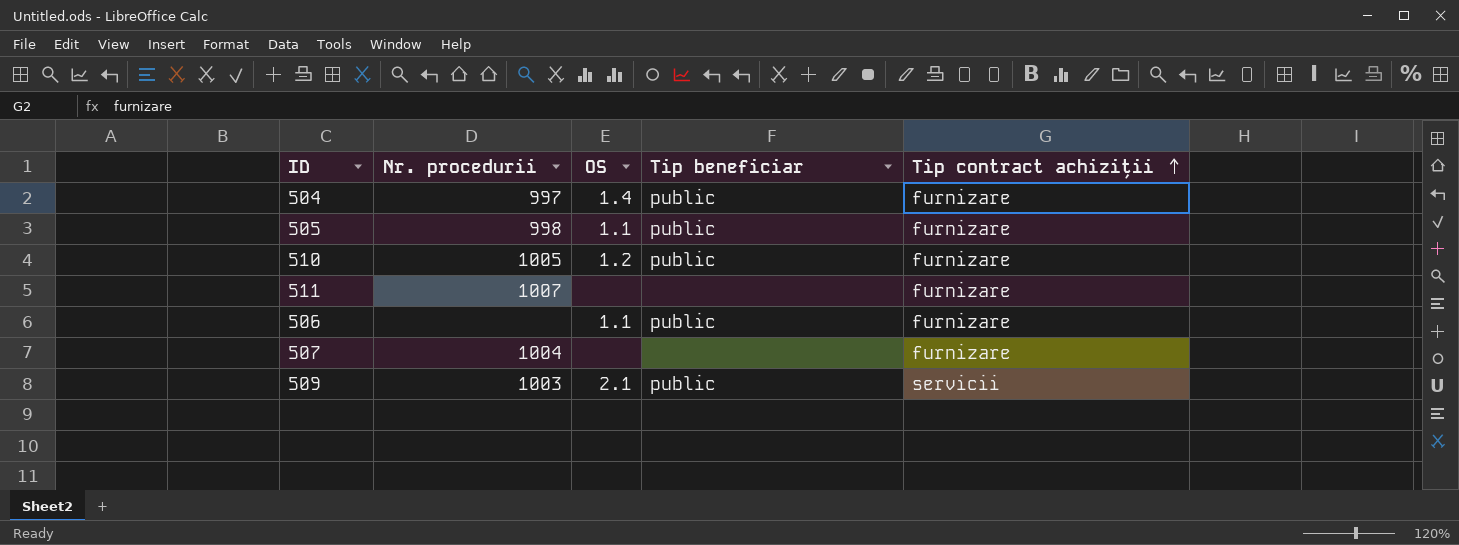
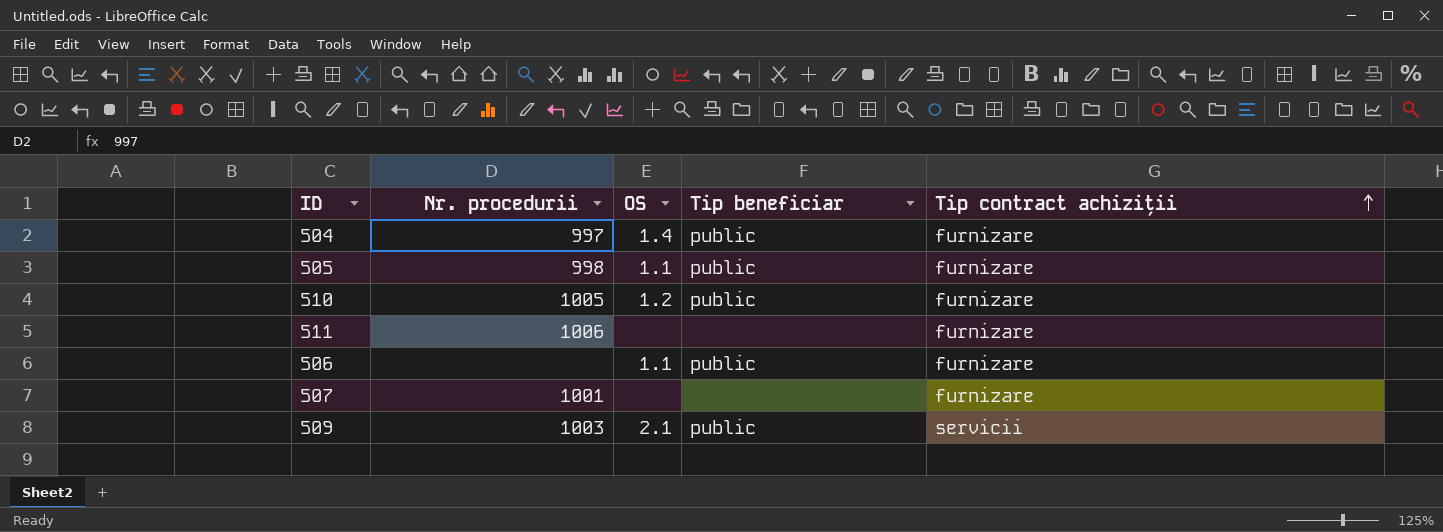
511 | Nr. procedurii: 1007 -> 1006
507 | Nr. procedurii: 1004 -> 1001

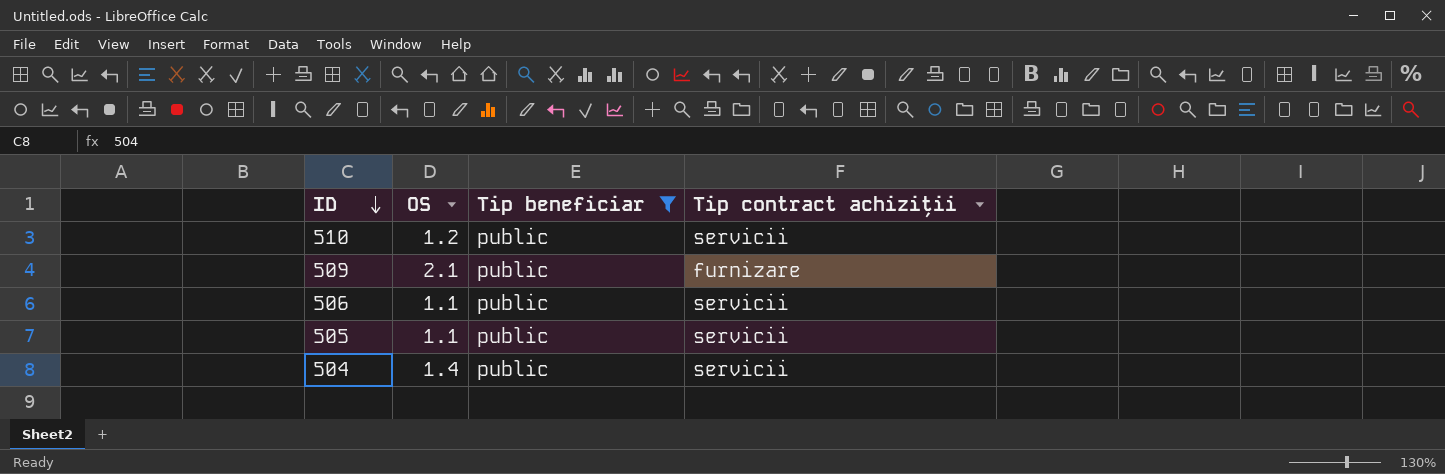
filter: none -> Tip beneficiar = public
row order: Tip contract achiziții ascending -> ID descending
column Nr. procedurii | position: 2 -> none
510 | Tip contract achiziții: furnizare -> servicii
509 | Tip contract achiziții: servicii -> furnizare
506 | Tip contract achiziții: furnizare -> servicii
505 | Tip contract achiziții: furnizare -> servicii
504 | Tip contract achiziții: furnizare -> servicii

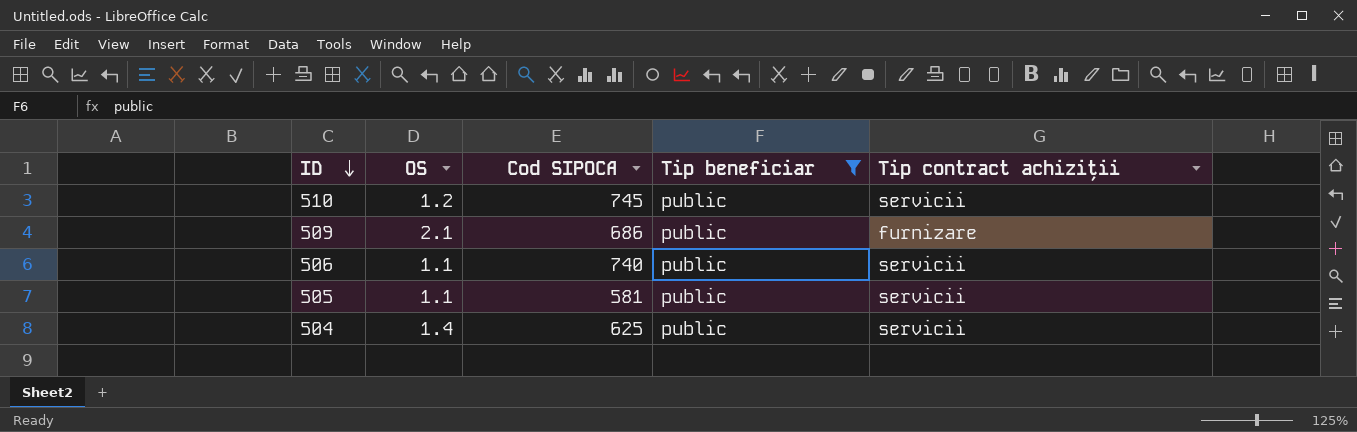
column Cod SIPOCA | position: none -> 3

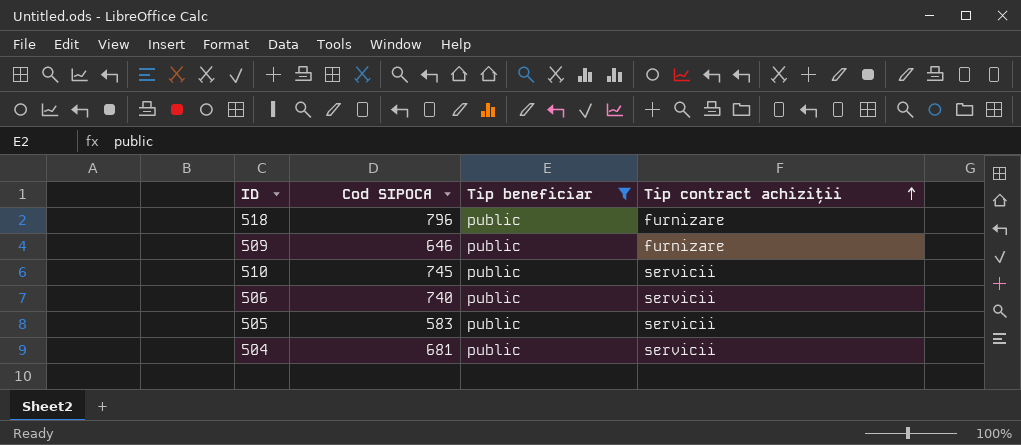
row order: ID descending -> Tip contract achiziții ascending
column OS | position: 2 -> none
row 518: none -> 796 | public | furnizare
509 | Cod SIPOCA: 686 -> 646
505 | Cod SIPOCA: 581 -> 583
504 | Cod SIPOCA: 625 -> 681

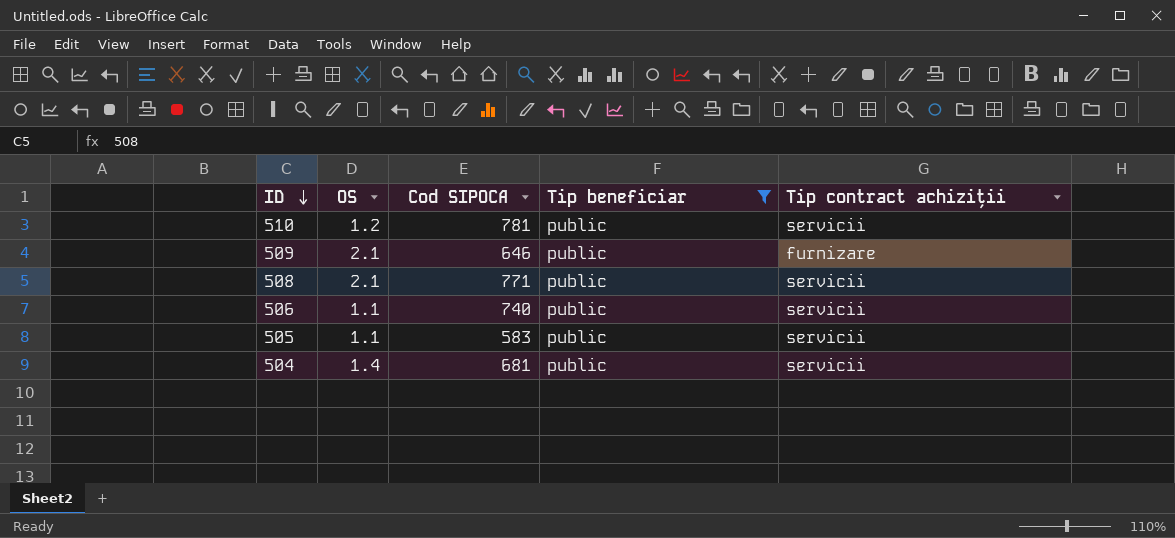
row order: Tip contract achiziții ascending -> ID descending
column OS | position: none -> 2
row 518: 796 | public | furnizare -> none
510 | Cod SIPOCA: 745 -> 781
row 508: none -> 2.1 | 771 | public | servicii

